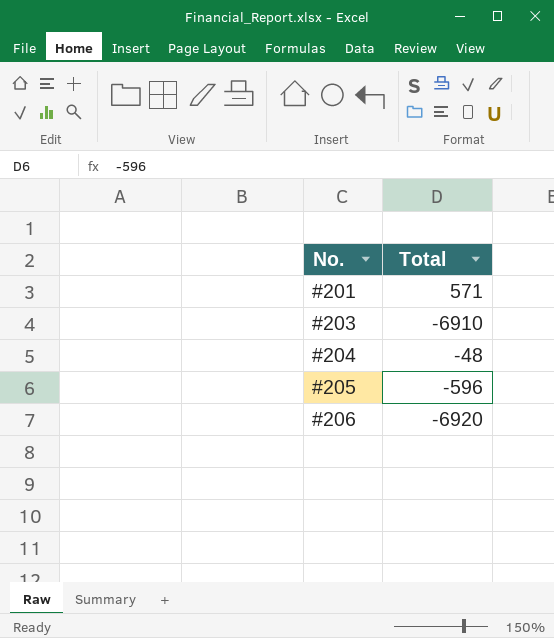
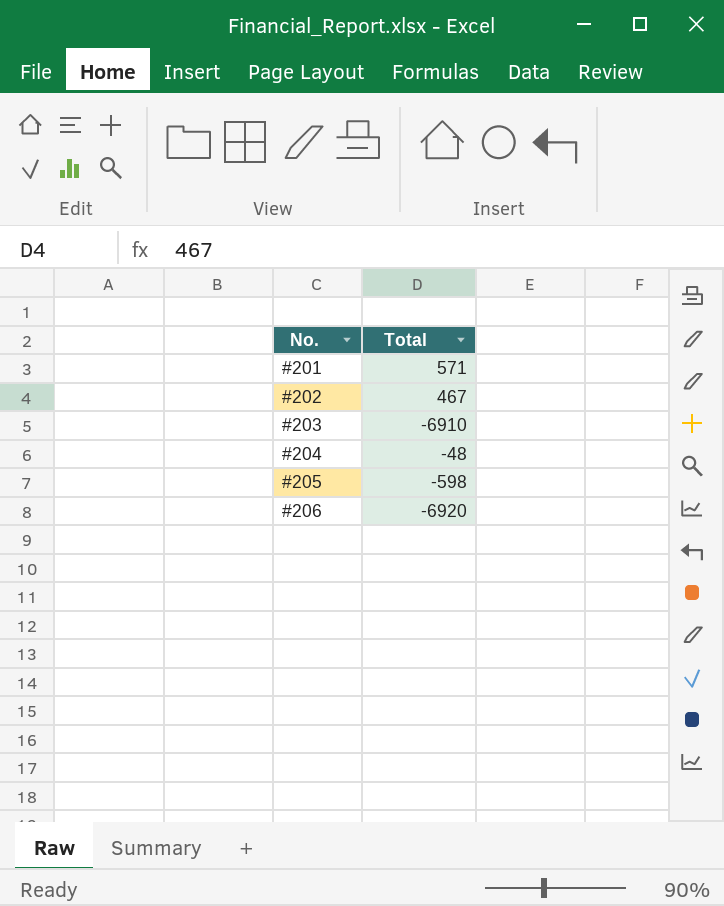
row #202: none -> 467
#205 | Total: -596 -> -598

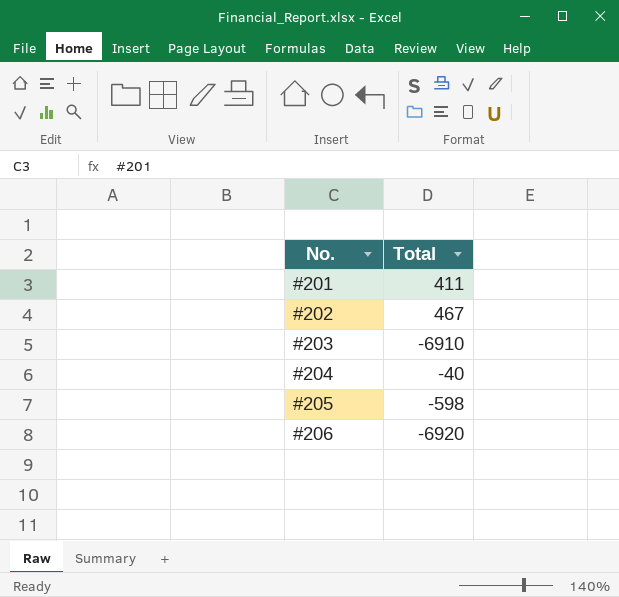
#201 | Total: 571 -> 411
#204 | Total: -48 -> -40

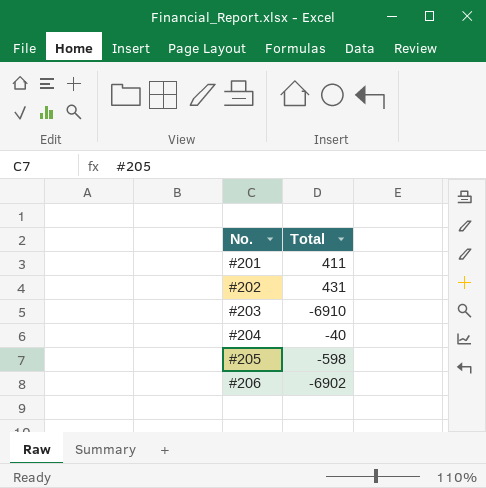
#202 | Total: 467 -> 431
#206 | Total: -6920 -> -6902

